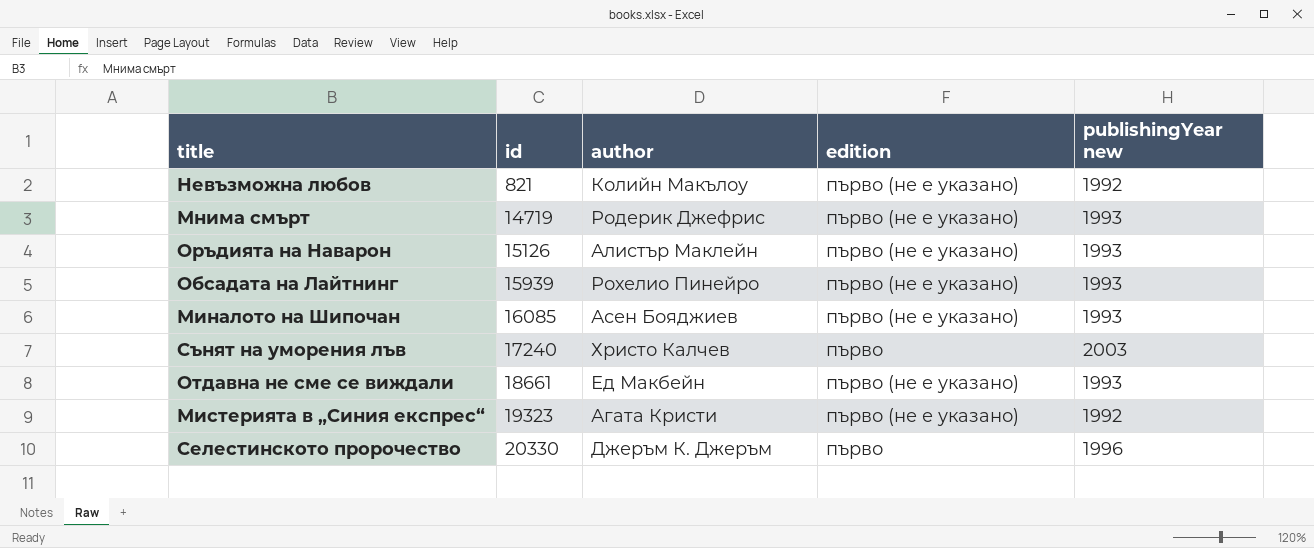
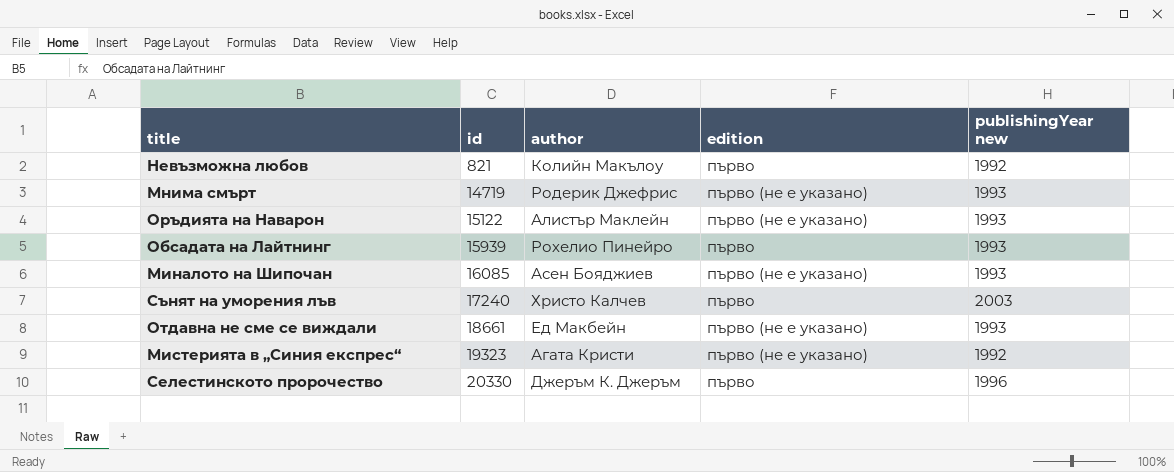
Невъзможна любов | edition: първо (не е указано) -> първо
Оръдията на Наварон | id: 15126 -> 15122
Обсадата на Лайтнинг | edition: първо (не е указано) -> първо

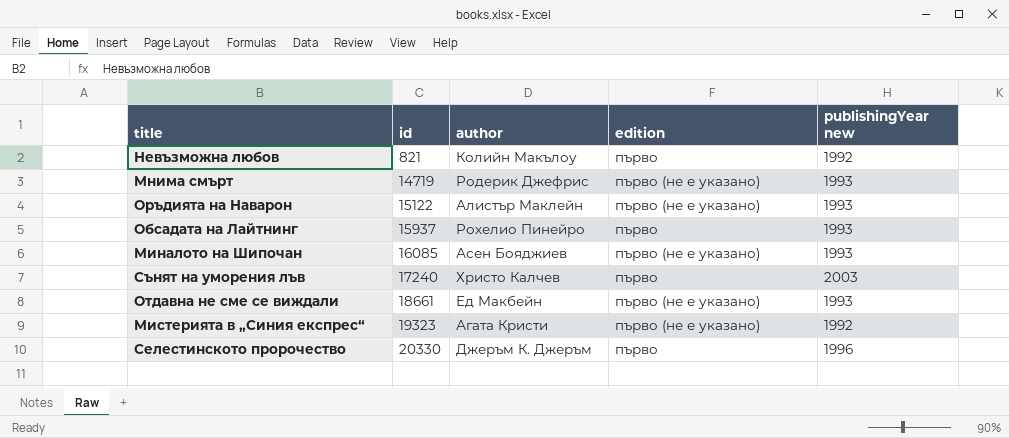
Обсадата на Лайтнинг | id: 15939 -> 15937

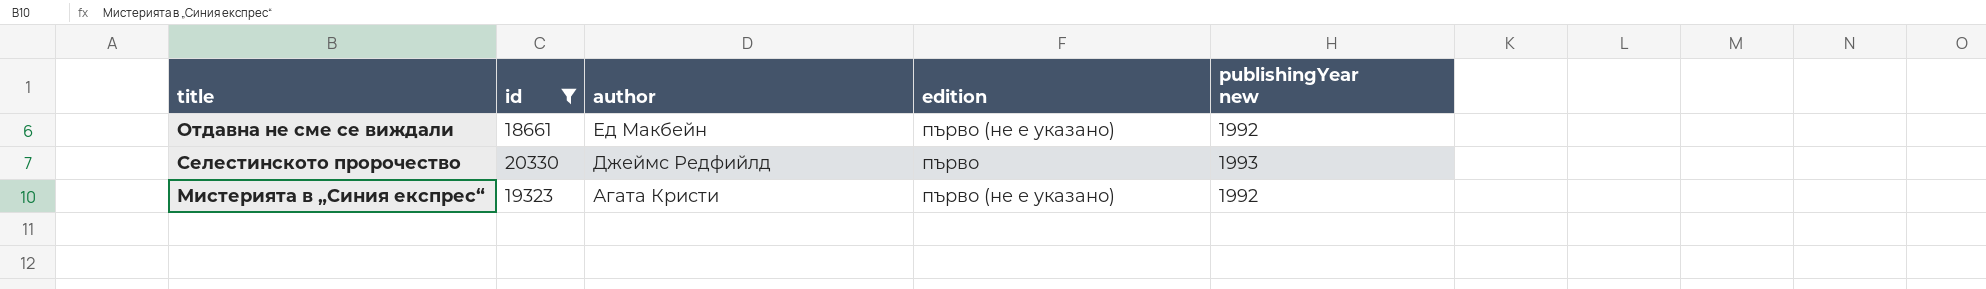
filter: none -> id >= 18661
row order: id ascending -> author descending
Отдавна не сме се виждали | publishingYear new: 1993 -> 1992
Селестинското пророчество | author: Джеръм К. Джеръм -> Джеймс Редфийлд
Селестинското пророчество | publishingYear new: 1996 -> 1993

